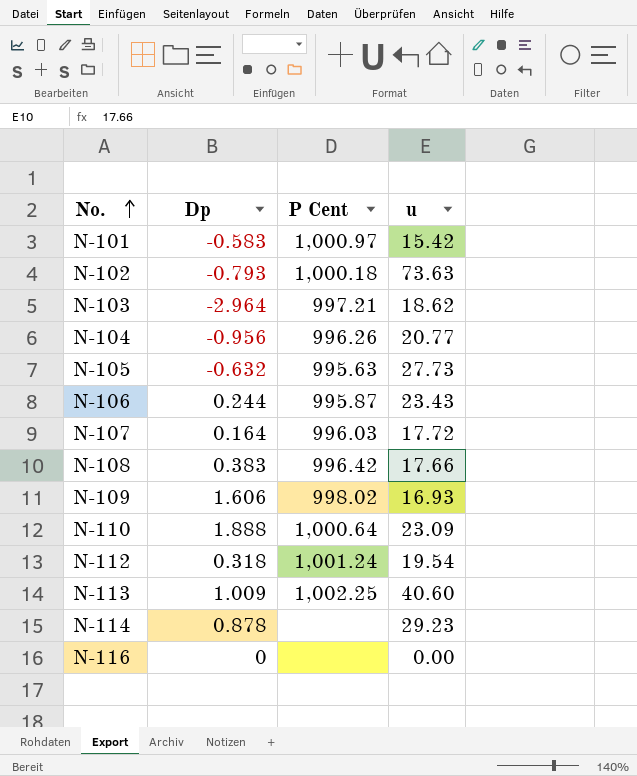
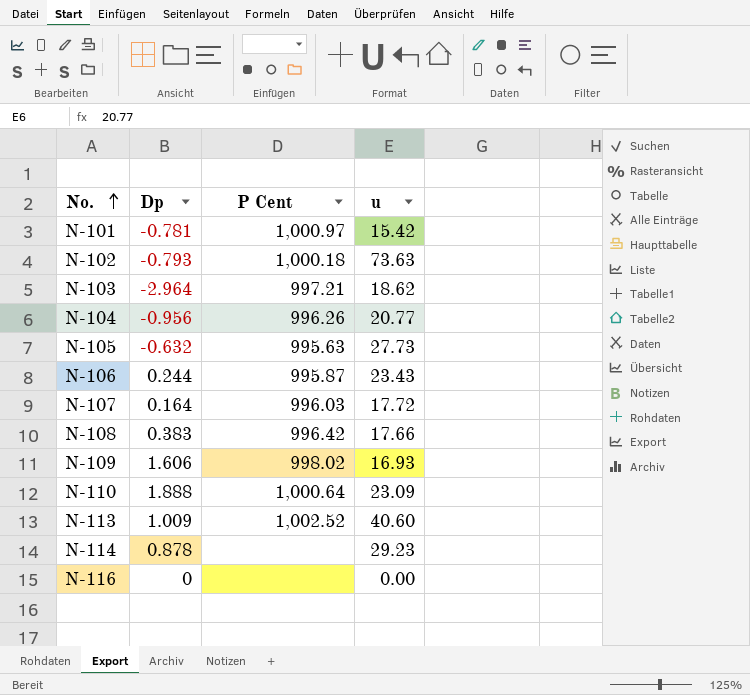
row N-112: 0.318 | 1,001.24 | 19.54 -> none
N-101 | Dp: -0.583 -> -0.781
N-113 | P Cent: 1,002.25 -> 1,002.52

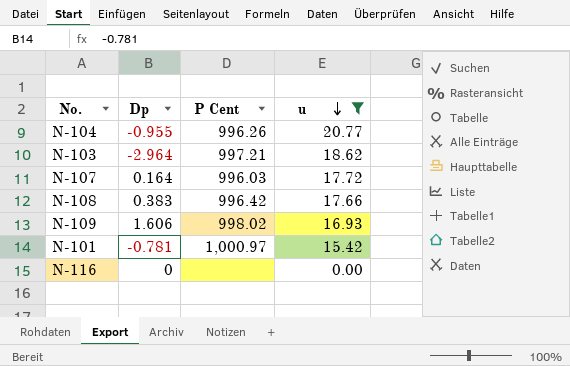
filter: none -> u <= 20.77
row order: No. ascending -> u descending
N-104 | Dp: -0.956 -> -0.955

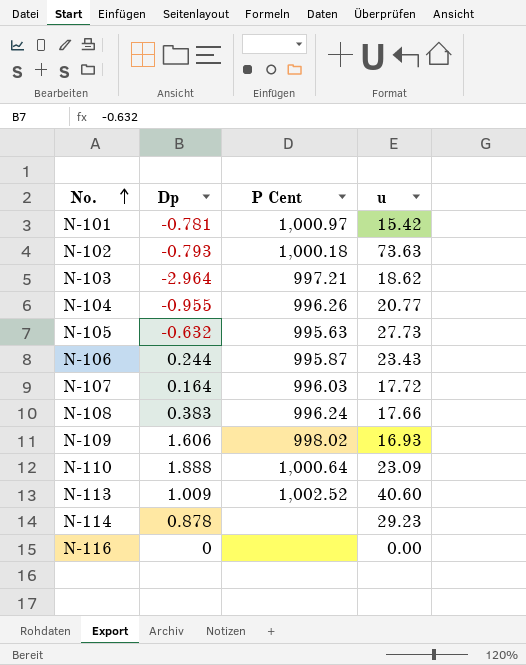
filter: u <= 20.77 -> none
row order: u descending -> No. ascending
N-108 | P Cent: 996.42 -> 996.24

